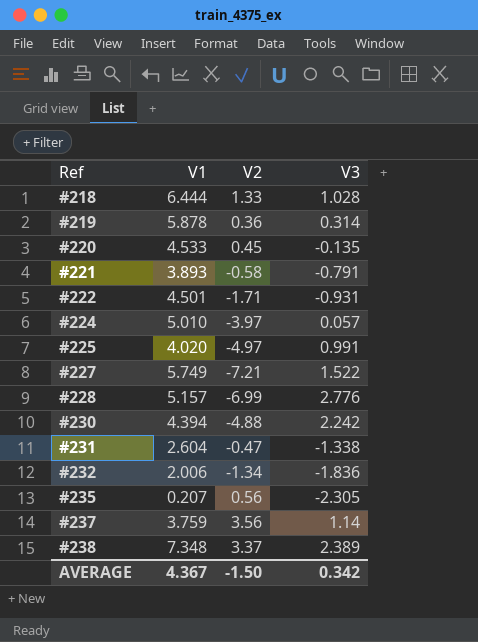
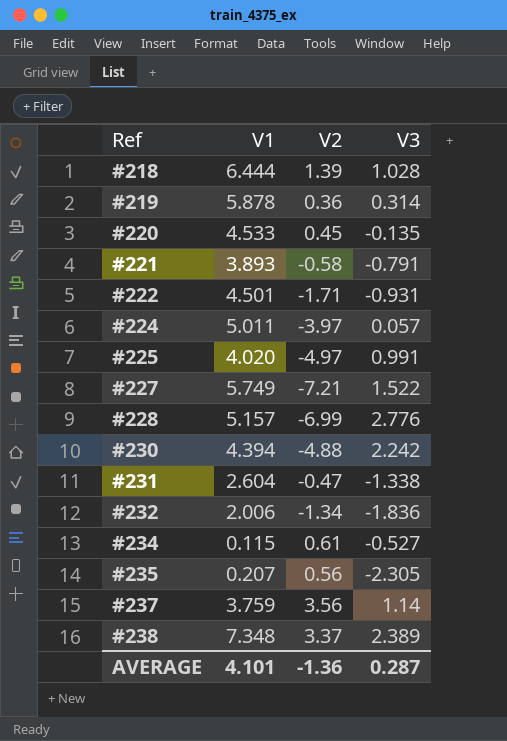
#218 | V2: 1.33 -> 1.39
#224 | V1: 5.010 -> 5.011
row #234: none -> 0.115 | 0.61 | -0.527
AVERAGE | V1: 4.367 -> 4.101
AVERAGE | V2: -1.50 -> -1.36
AVERAGE | V3: 0.342 -> 0.287

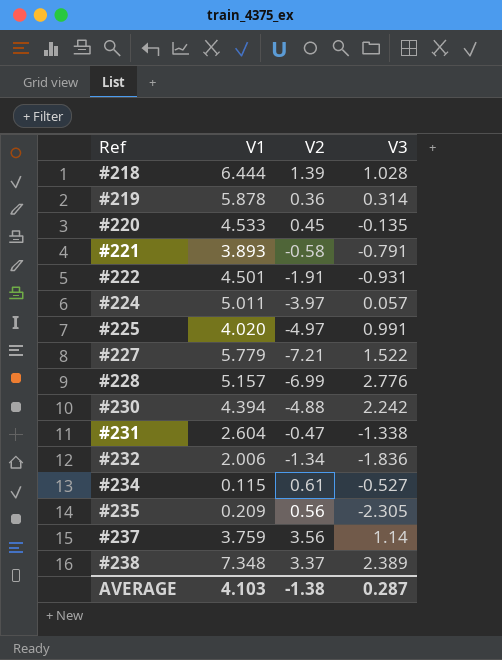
#222 | V2: -1.71 -> -1.91
#227 | V1: 5.749 -> 5.779
#235 | V1: 0.207 -> 0.209
AVERAGE | V1: 4.101 -> 4.103
AVERAGE | V2: -1.36 -> -1.38

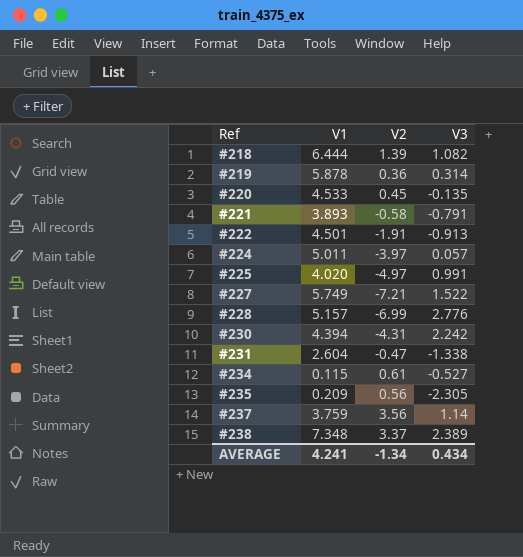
row #232: 2.006 | -1.34 | -1.836 -> none
#218 | V3: 1.028 -> 1.082
#222 | V3: -0.931 -> -0.913
#227 | V1: 5.779 -> 5.749
#230 | V2: -4.88 -> -4.31
AVERAGE | V1: 4.103 -> 4.241
AVERAGE | V2: -1.38 -> -1.34
AVERAGE | V3: 0.287 -> 0.434

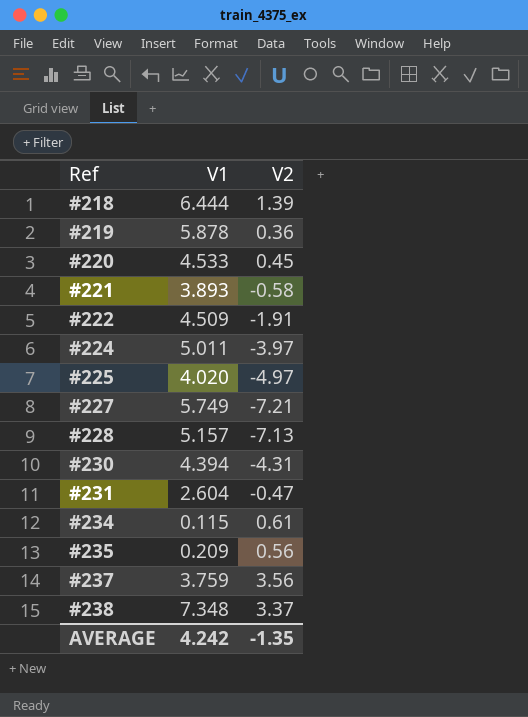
column V3 | position: 4 -> none
#222 | V1: 4.501 -> 4.509
#228 | V2: -6.99 -> -7.13
AVERAGE | V1: 4.241 -> 4.242
AVERAGE | V2: -1.34 -> -1.35

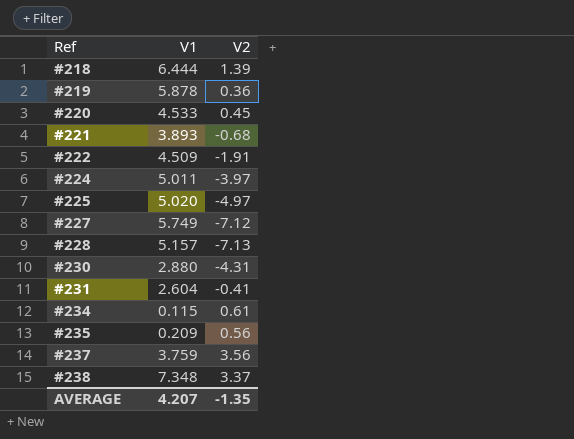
#221 | V2: -0.58 -> -0.68
#225 | V1: 4.020 -> 5.020
#227 | V2: -7.21 -> -7.12
#230 | V1: 4.394 -> 2.880
#231 | V2: -0.47 -> -0.41
AVERAGE | V1: 4.242 -> 4.207

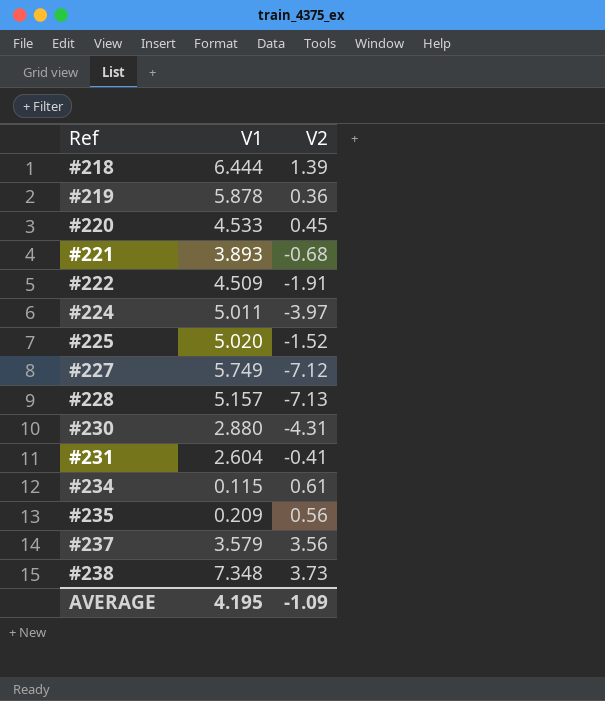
#225 | V2: -4.97 -> -1.52
#237 | V1: 3.759 -> 3.579
#238 | V2: 3.37 -> 3.73
AVERAGE | V1: 4.207 -> 4.195
AVERAGE | V2: -1.35 -> -1.09

